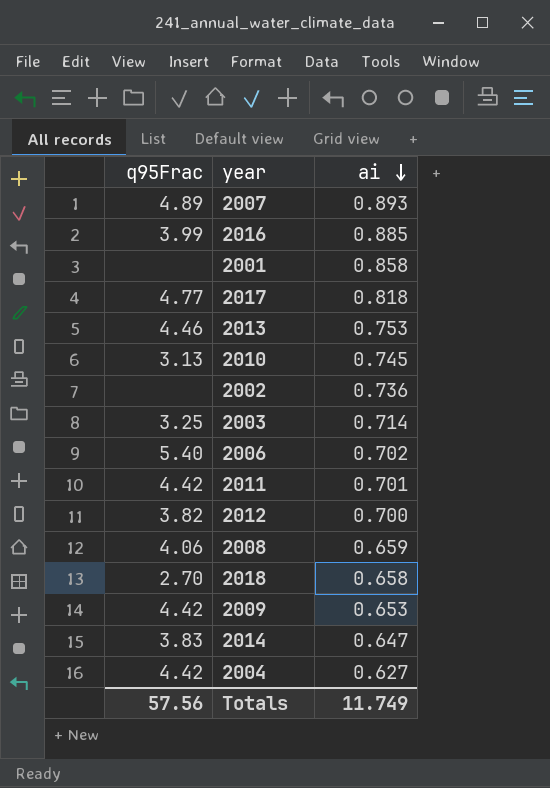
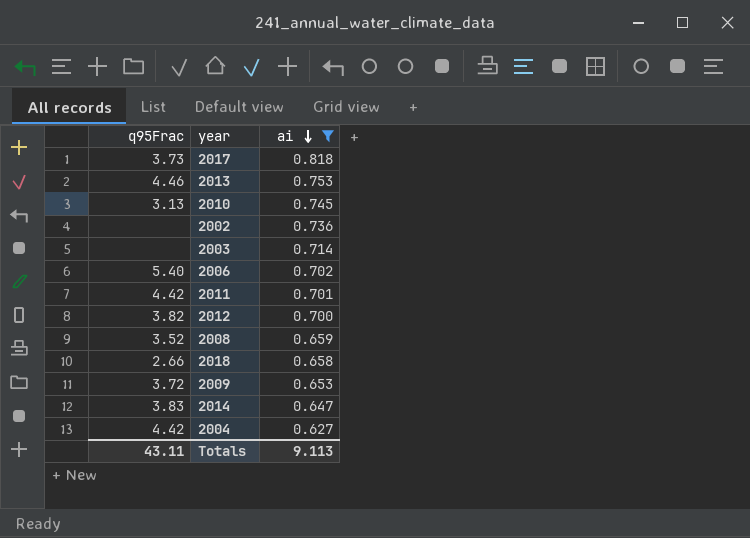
filter: none -> ai <= 0.818
2017 | q95Frac: 4.77 -> 3.73
2003 | q95Frac: 3.25 -> none
2008 | q95Frac: 4.06 -> 3.52
2018 | q95Frac: 2.70 -> 2.66
2009 | q95Frac: 4.42 -> 3.72
Totals | q95Frac: 57.56 -> 43.11
Totals | ai: 11.749 -> 9.113

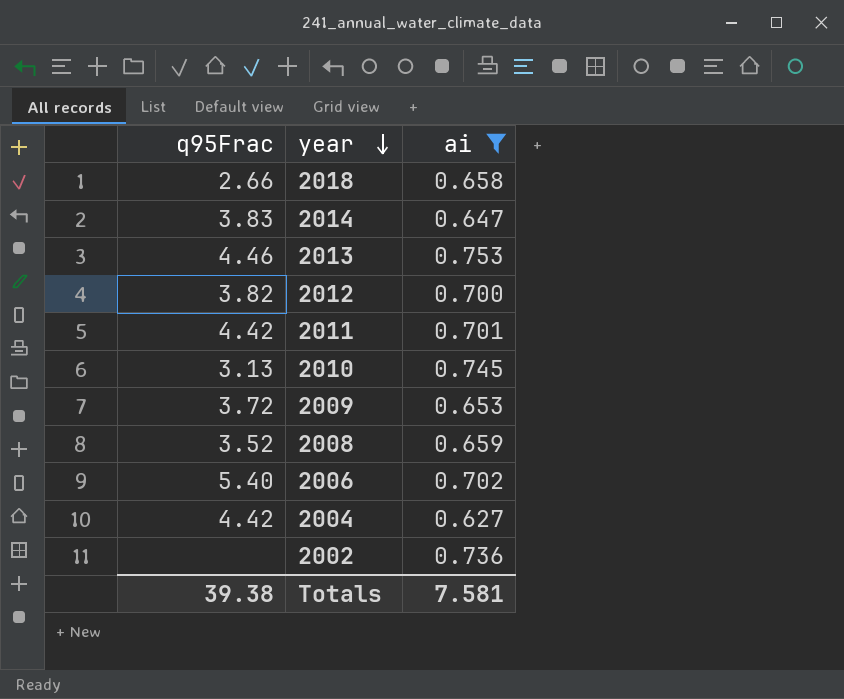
row order: ai descending -> year descending
row 2017: 3.73 | 0.818 -> none
row 2003: none | 0.714 -> none
Totals | q95Frac: 43.11 -> 39.38
Totals | ai: 9.113 -> 7.581

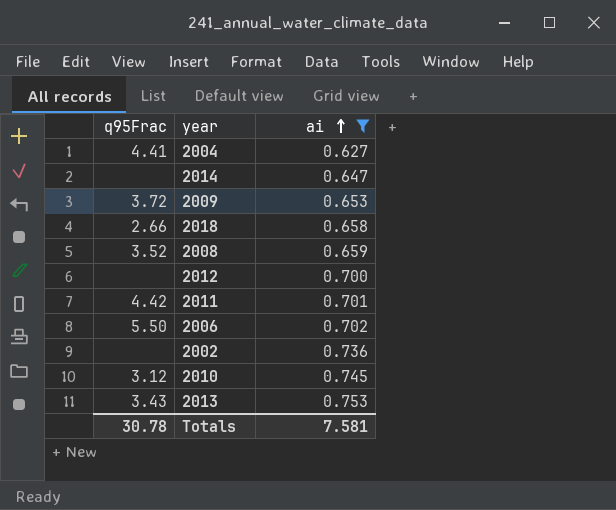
row order: year descending -> ai ascending
2004 | q95Frac: 4.42 -> 4.41
2014 | q95Frac: 3.83 -> none
2012 | q95Frac: 3.82 -> none
2006 | q95Frac: 5.40 -> 5.50
2010 | q95Frac: 3.13 -> 3.12
2013 | q95Frac: 4.46 -> 3.43
Totals | q95Frac: 39.38 -> 30.78

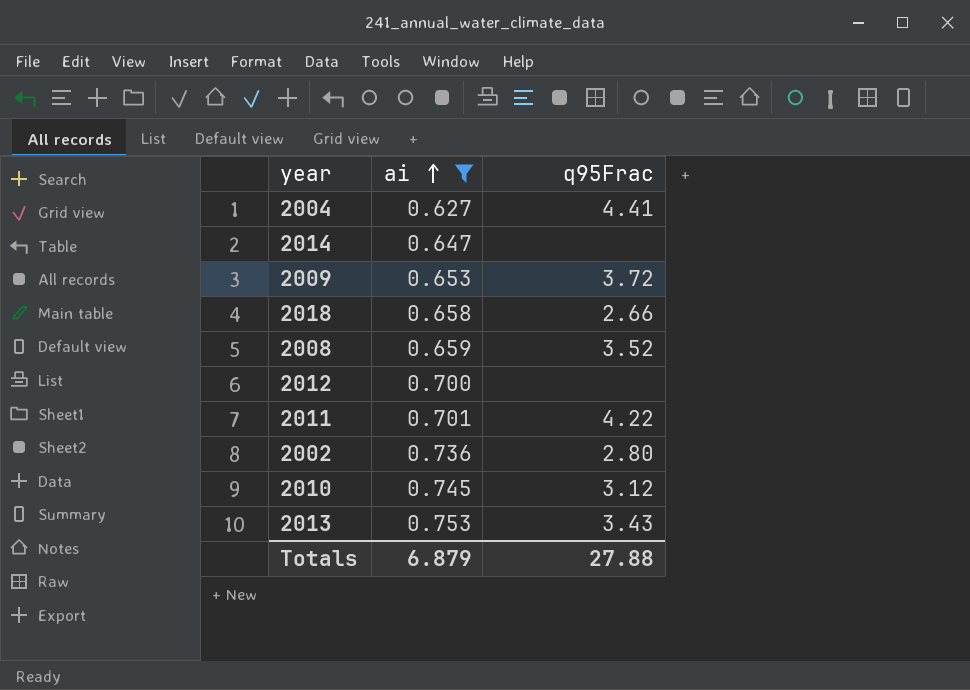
column q95Frac | position: 1 -> 3
row 2006: 5.50 | 0.702 -> none
2011 | q95Frac: 4.42 -> 4.22
2002 | q95Frac: none -> 2.80
Totals | ai: 7.581 -> 6.879
Totals | q95Frac: 30.78 -> 27.88

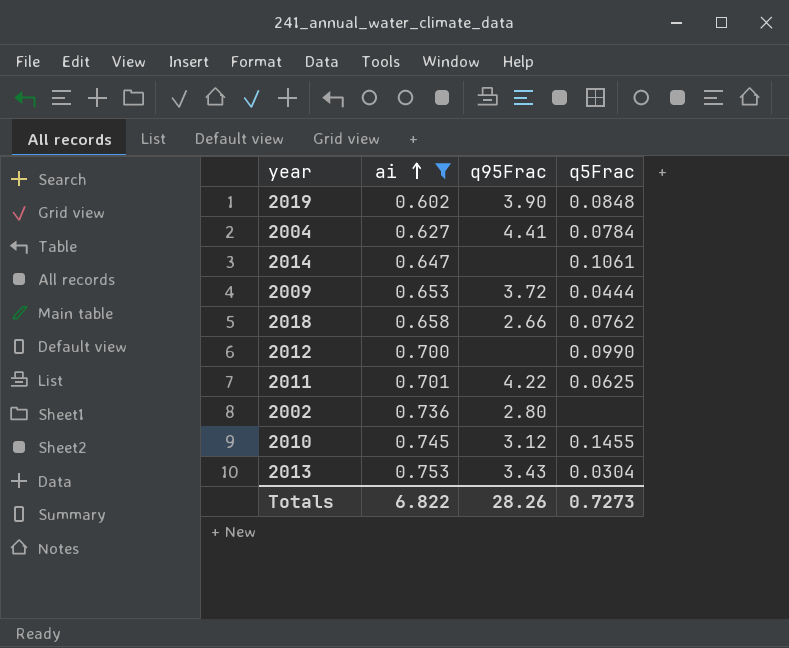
column q5Frac | position: none -> 4
row 2008: 0.659 | 3.52 -> none
row 2019: none -> 0.602 | 3.90 | 0.0848
Totals | ai: 6.879 -> 6.822
Totals | q95Frac: 27.88 -> 28.26

